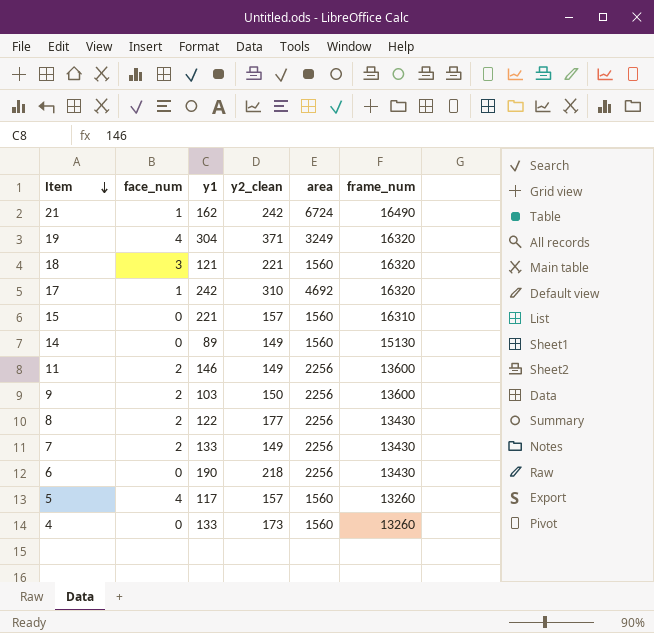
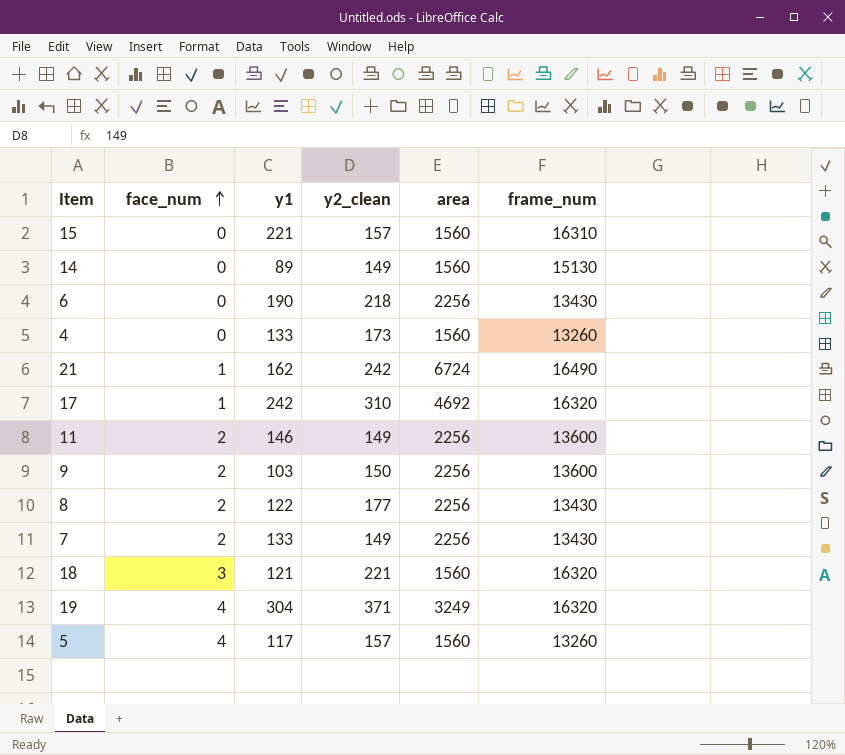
row order: Item descending -> face_num ascending

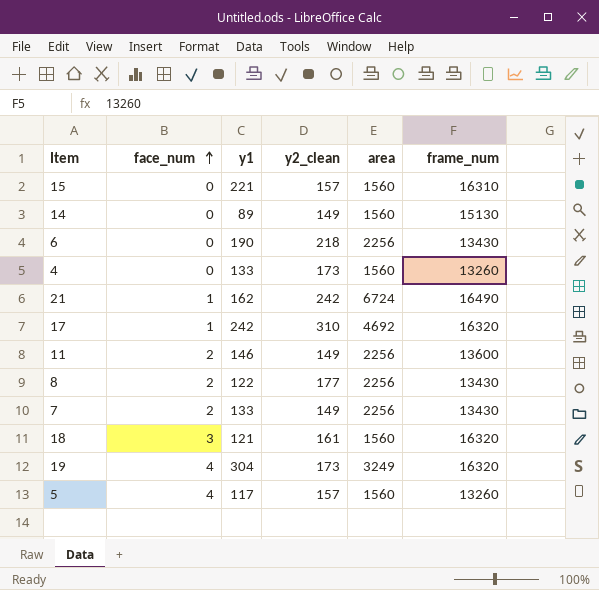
row 9: 2 | 103 | 150 | 2256 | 13600 -> none
18 | y2_clean: 221 -> 161
19 | y2_clean: 371 -> 173

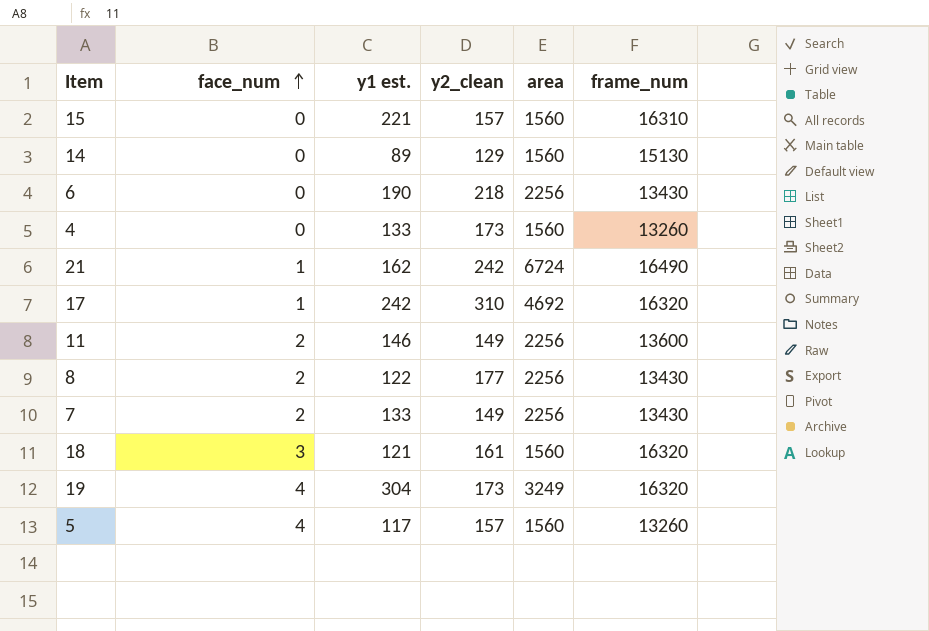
column name: y1 -> y1 est.
14 | y2_clean: 149 -> 129

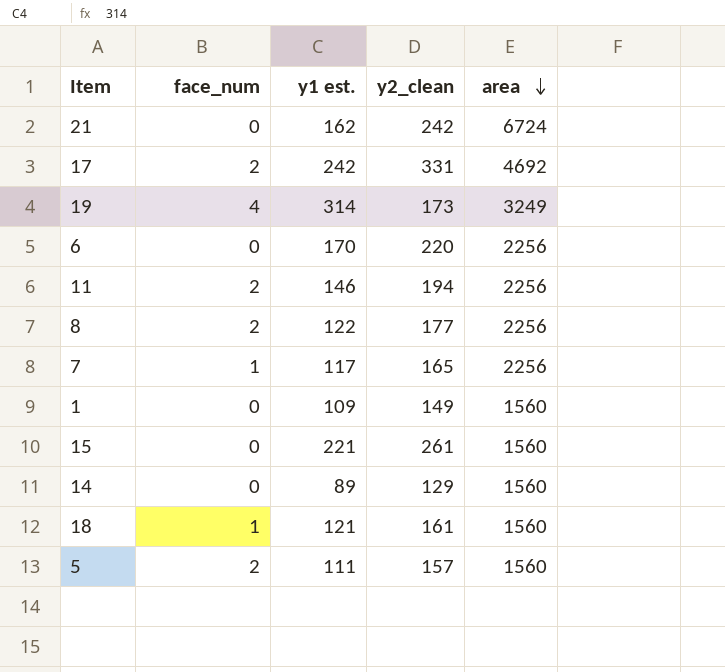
row order: face_num ascending -> area descending
column frame_num | position: 6 -> none
row 4: 0 | 133 | 173 | 1560 | 13260 -> none
21 | face_num: 1 -> 0
17 | face_num: 1 -> 2
17 | y2_clean: 310 -> 331
19 | y1 est.: 304 -> 314
6 | y1 est.: 190 -> 170
6 | y2_clean: 218 -> 220
11 | y2_clean: 149 -> 194
7 | face_num: 2 -> 1
7 | y1 est.: 133 -> 117
7 | y2_clean: 149 -> 165
row 1: none -> 0 | 109 | 149 | 1560
15 | y2_clean: 157 -> 261
18 | face_num: 3 -> 1
5 | face_num: 4 -> 2
5 | y1 est.: 117 -> 111

